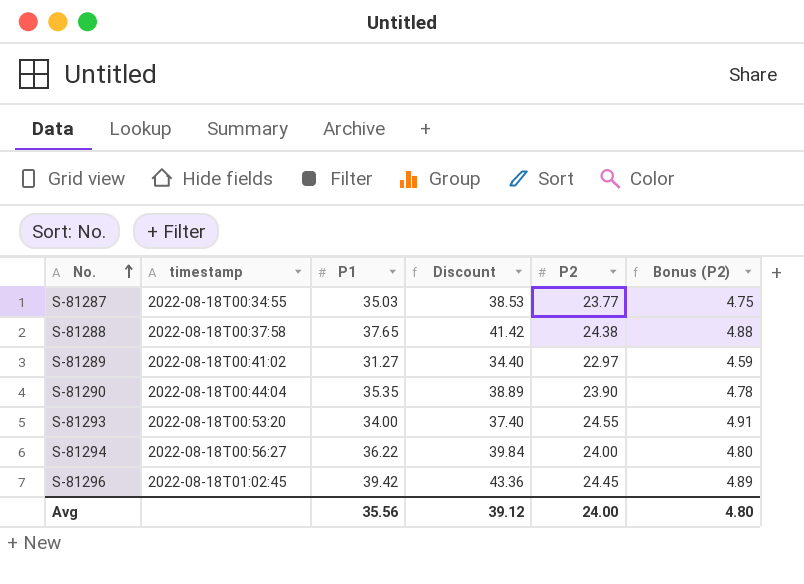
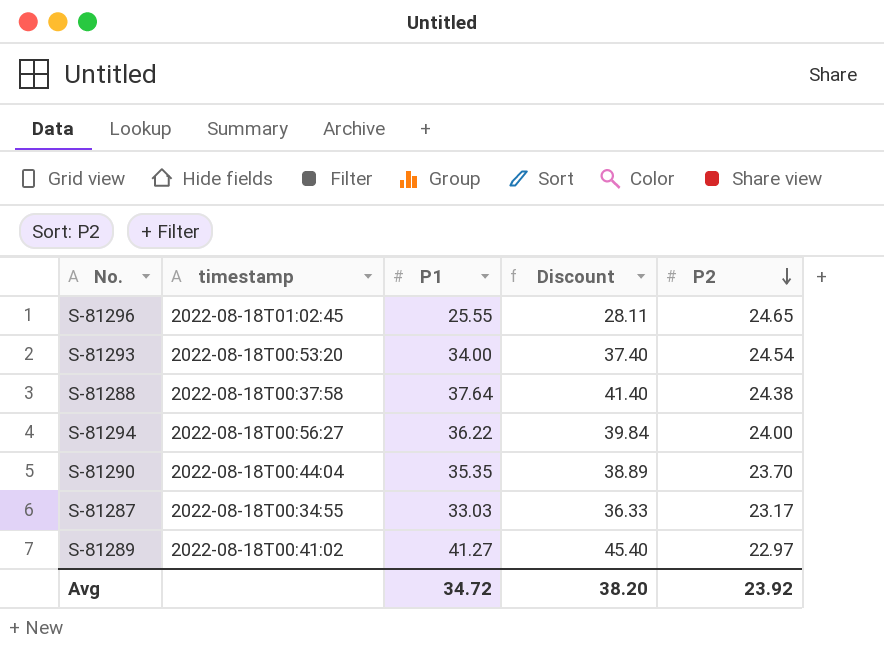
row order: No. ascending -> P2 descending
column Bonus (P2) | formula: [P2] * 0.2 -> none
S-81296 | P1: 39.42 -> 25.55
S-81296 | Discount: 43.36 -> 28.11
S-81296 | P2: 24.45 -> 24.65
S-81293 | P2: 24.55 -> 24.54
S-81288 | P1: 37.65 -> 37.64
S-81288 | Discount: 41.42 -> 41.40
S-81290 | P2: 23.90 -> 23.70
S-81287 | P1: 35.03 -> 33.03
S-81287 | Discount: 38.53 -> 36.33
S-81287 | P2: 23.77 -> 23.17
S-81289 | P1: 31.27 -> 41.27
S-81289 | Discount: 34.40 -> 45.40
Avg | P1: 35.56 -> 34.72
Avg | Discount: 39.12 -> 38.20
Avg | P2: 24.00 -> 23.92

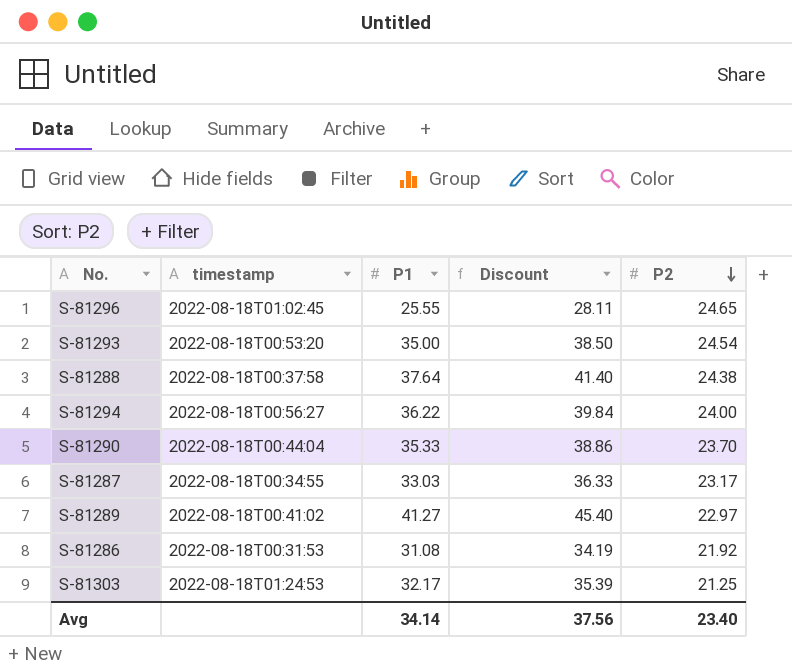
S-81293 | P1: 34.00 -> 35.00
S-81293 | Discount: 37.40 -> 38.50
S-81290 | P1: 35.35 -> 35.33
S-81290 | Discount: 38.89 -> 38.86
row S-81286: none -> 2022-08-18T00:31:53 | 31.08 | 34.19 | 21.92
row S-81303: none -> 2022-08-18T01:24:53 | 32.17 | 35.39 | 21.25
Avg | P1: 34.72 -> 34.14
Avg | Discount: 38.20 -> 37.56
Avg | P2: 23.92 -> 23.40

